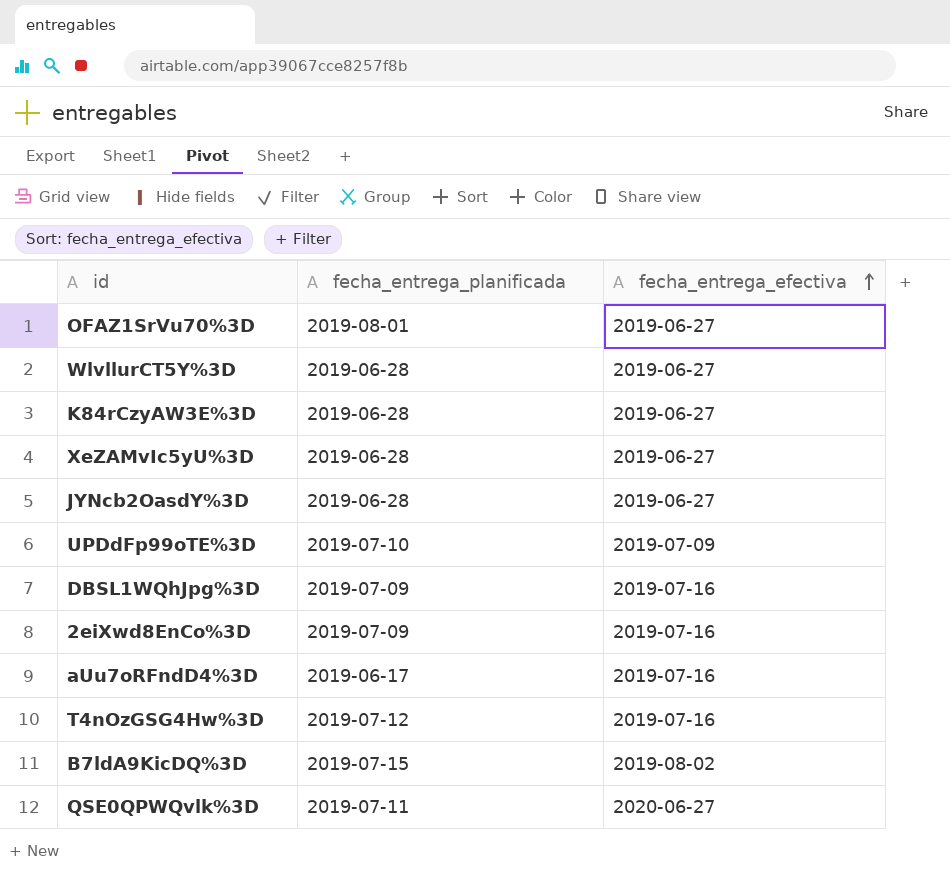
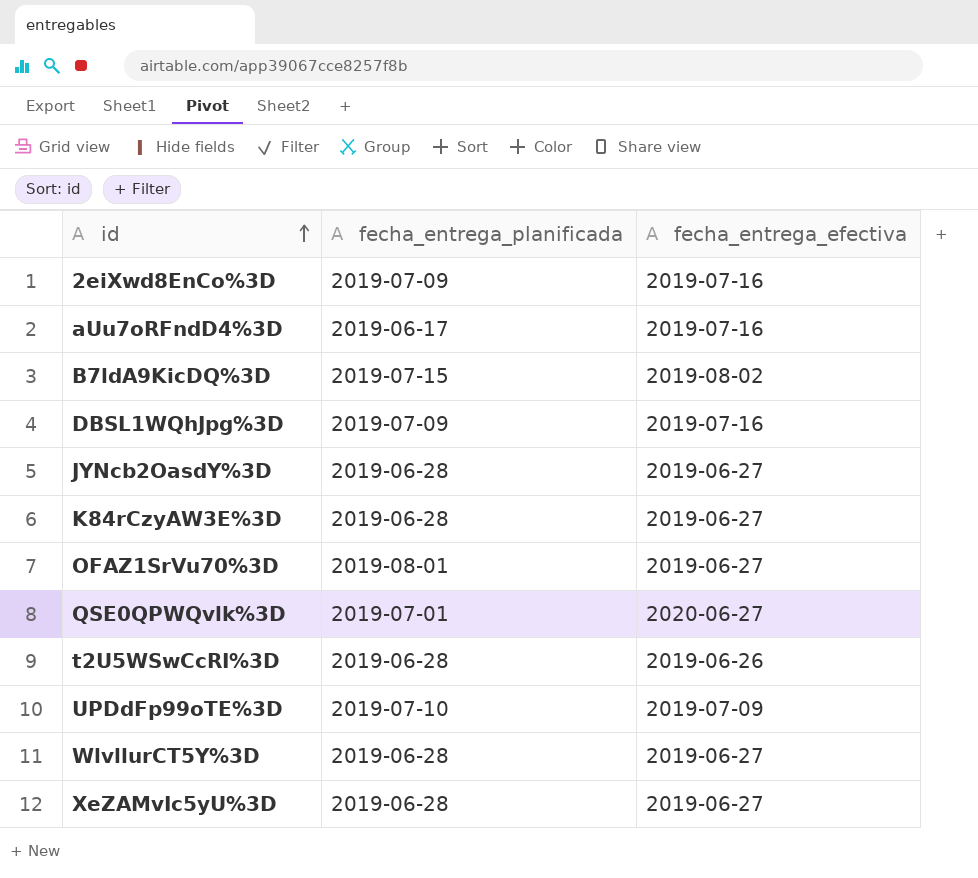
row order: fecha_entrega_efectiva ascending -> id ascending
row T4nOzGSG4Hw%3D: 2019-07-12 | 2019-07-16 -> none
QSE0QPWQvlk%3D | fecha_entrega_planificada: 2019-07-11 -> 2019-07-01
row t2U5WSwCcRI%3D: none -> 2019-06-28 | 2019-06-26

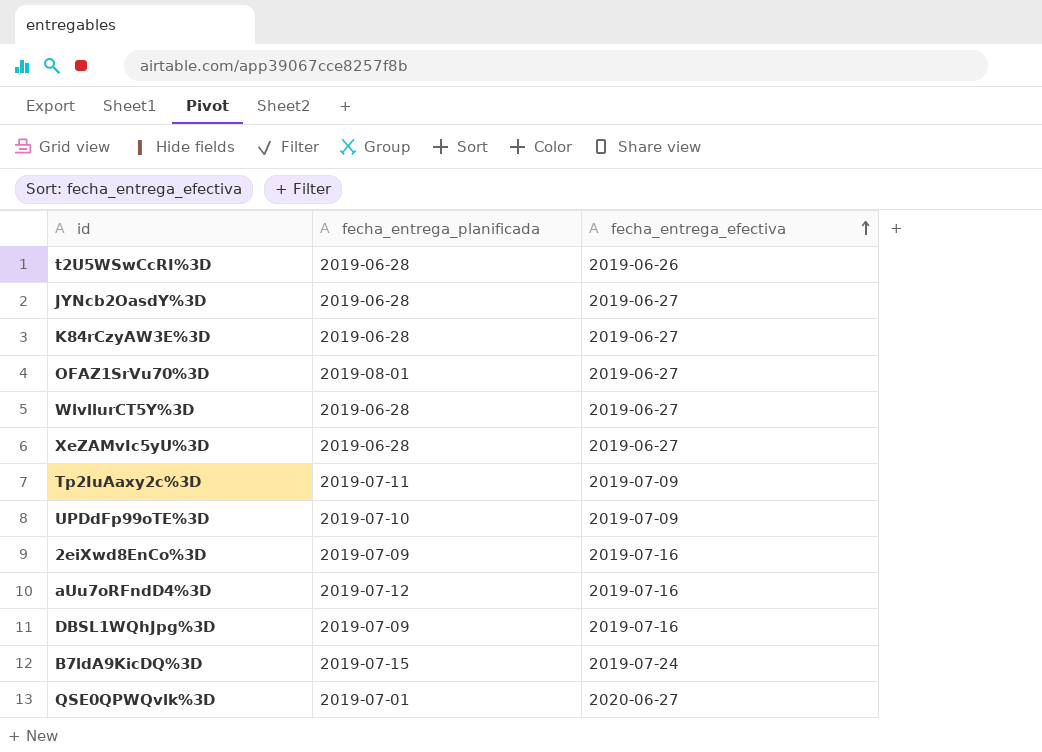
row order: id ascending -> fecha_entrega_efectiva ascending
row Tp2IuAaxy2c%3D: none -> 2019-07-11 | 2019-07-09
aUu7oRFndD4%3D | fecha_entrega_planificada: 2019-06-17 -> 2019-07-12
B7ldA9KicDQ%3D | fecha_entrega_efectiva: 2019-08-02 -> 2019-07-24

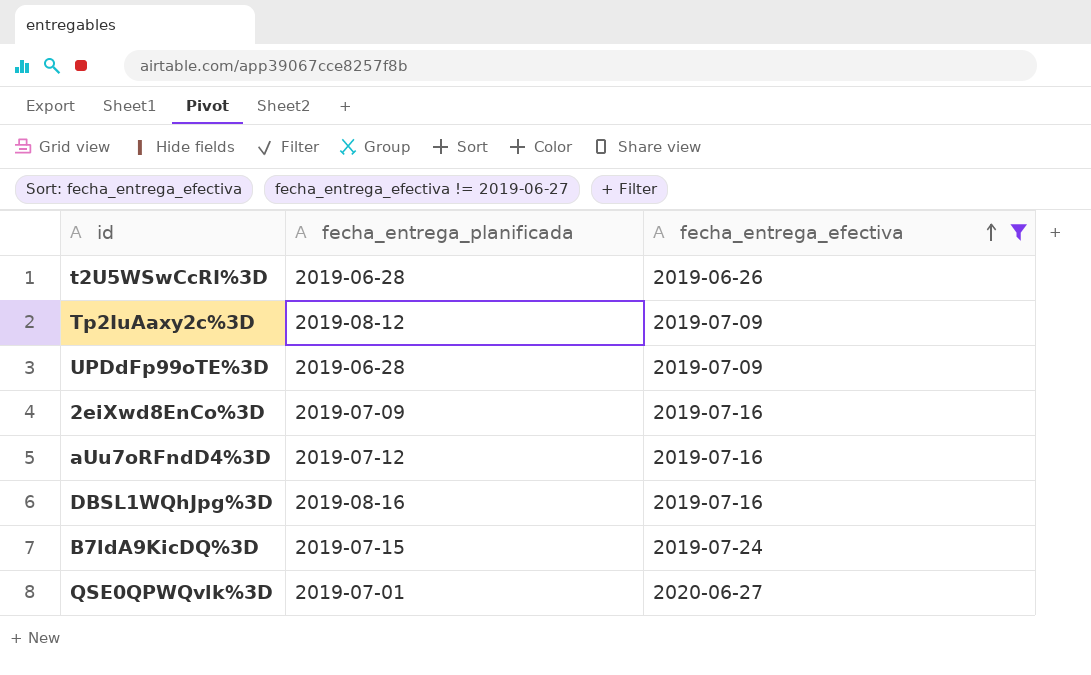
filter: none -> fecha_entrega_efectiva != 2019-06-27
Tp2IuAaxy2c%3D | fecha_entrega_planificada: 2019-07-11 -> 2019-08-12
UPDdFp99oTE%3D | fecha_entrega_planificada: 2019-07-10 -> 2019-06-28
DBSL1WQhJpg%3D | fecha_entrega_planificada: 2019-07-09 -> 2019-08-16

